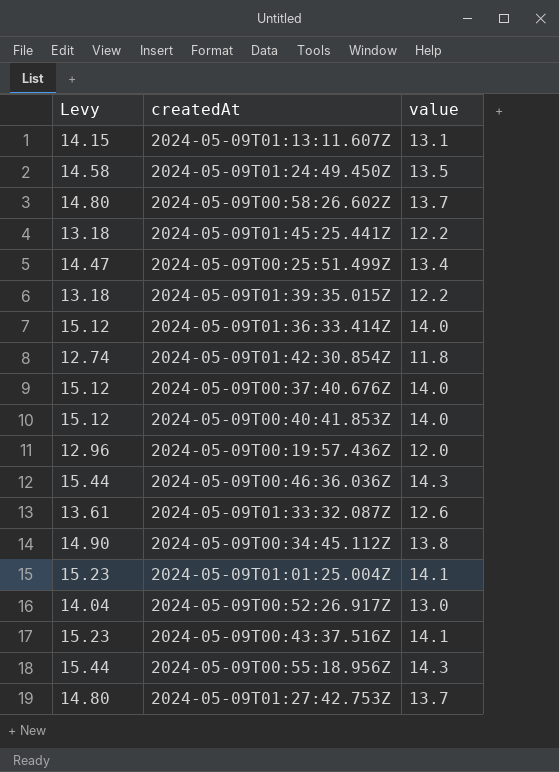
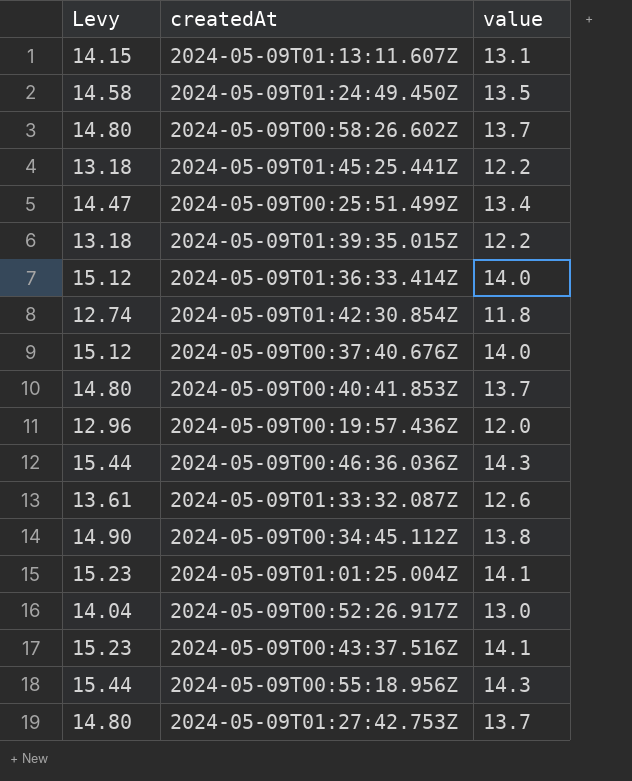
2024-05-09T00:40:41.853Z | Levy: 15.12 -> 14.80
2024-05-09T00:40:41.853Z | value: 14.0 -> 13.7

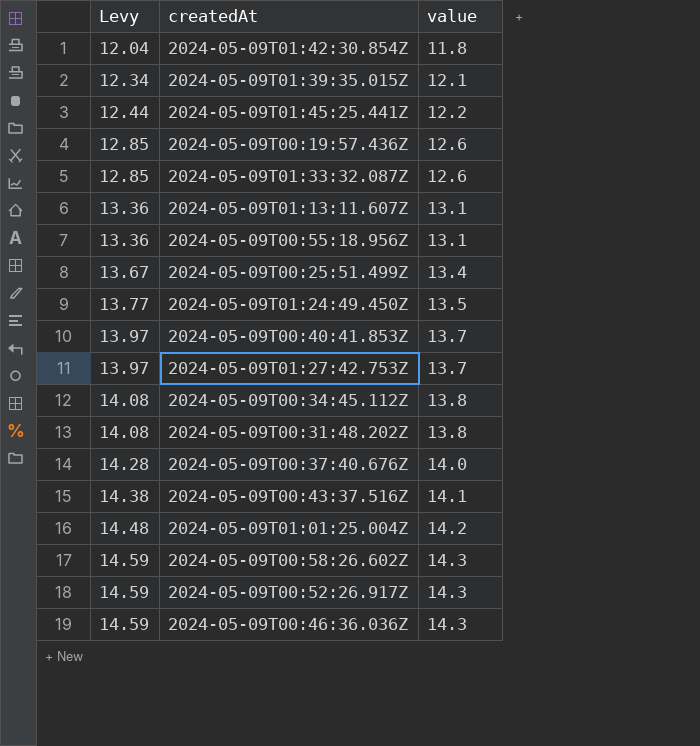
row order: none -> Levy ascending
column Levy | formula: [value] * 1.08 -> [value] * 1.02
row 2024-05-09T01:36:33.414Z: 15.12 | 14.0 -> none
2024-05-09T01:39:35.015Z | value: 12.2 -> 12.1
2024-05-09T00:19:57.436Z | value: 12.0 -> 12.6
2024-05-09T00:55:18.956Z | value: 14.3 -> 13.1
row 2024-05-09T00:31:48.202Z: none -> 14.08 | 13.8
2024-05-09T01:01:25.004Z | value: 14.1 -> 14.2
2024-05-09T00:58:26.602Z | value: 13.7 -> 14.3
2024-05-09T00:52:26.917Z | value: 13.0 -> 14.3

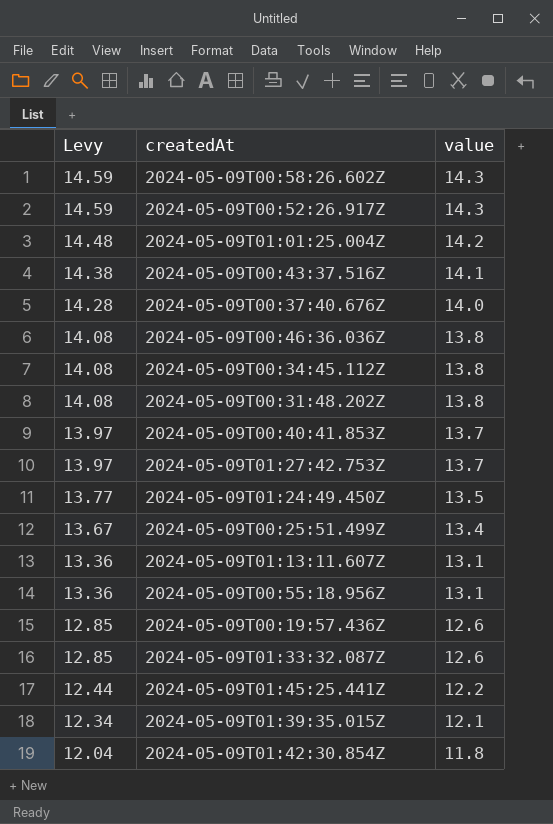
row order: Levy ascending -> Levy descending
2024-05-09T00:46:36.036Z | Levy: 14.59 -> 14.08
2024-05-09T00:46:36.036Z | value: 14.3 -> 13.8

